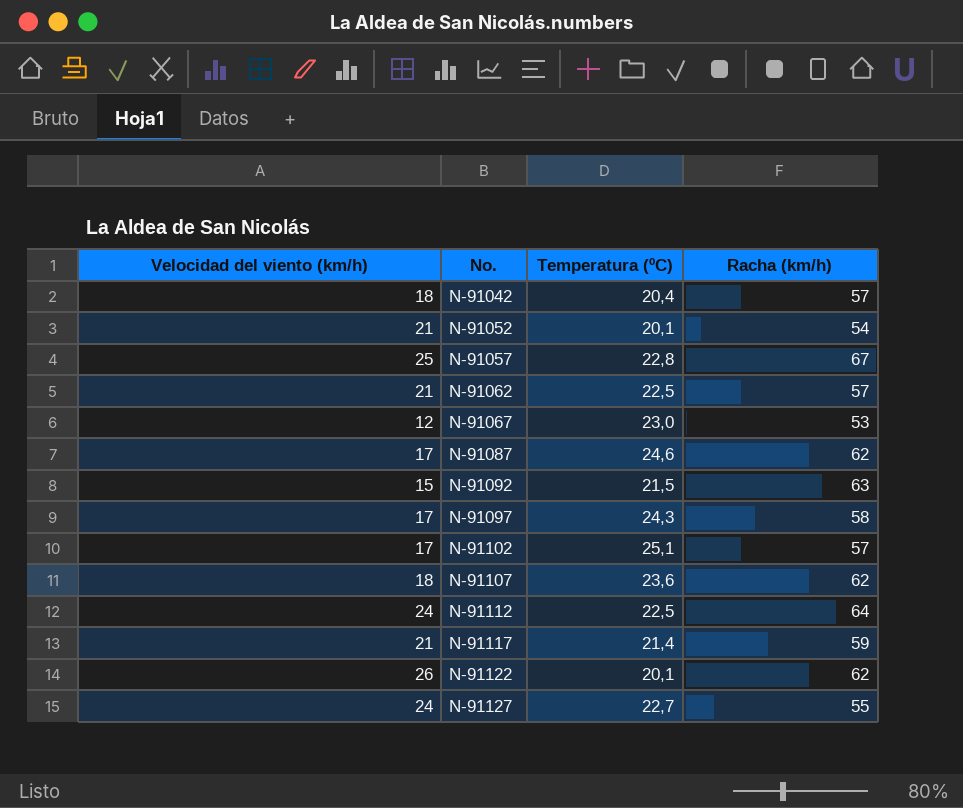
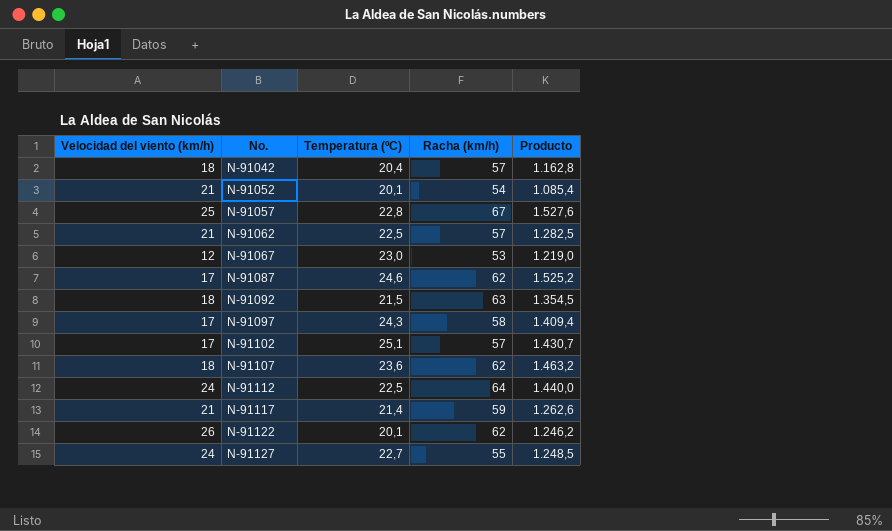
column Producto | formula: none -> [Temperatura (ºC)] * [Racha (km/h)]
N-91092 | Velocidad del viento (km/h): 15 -> 18

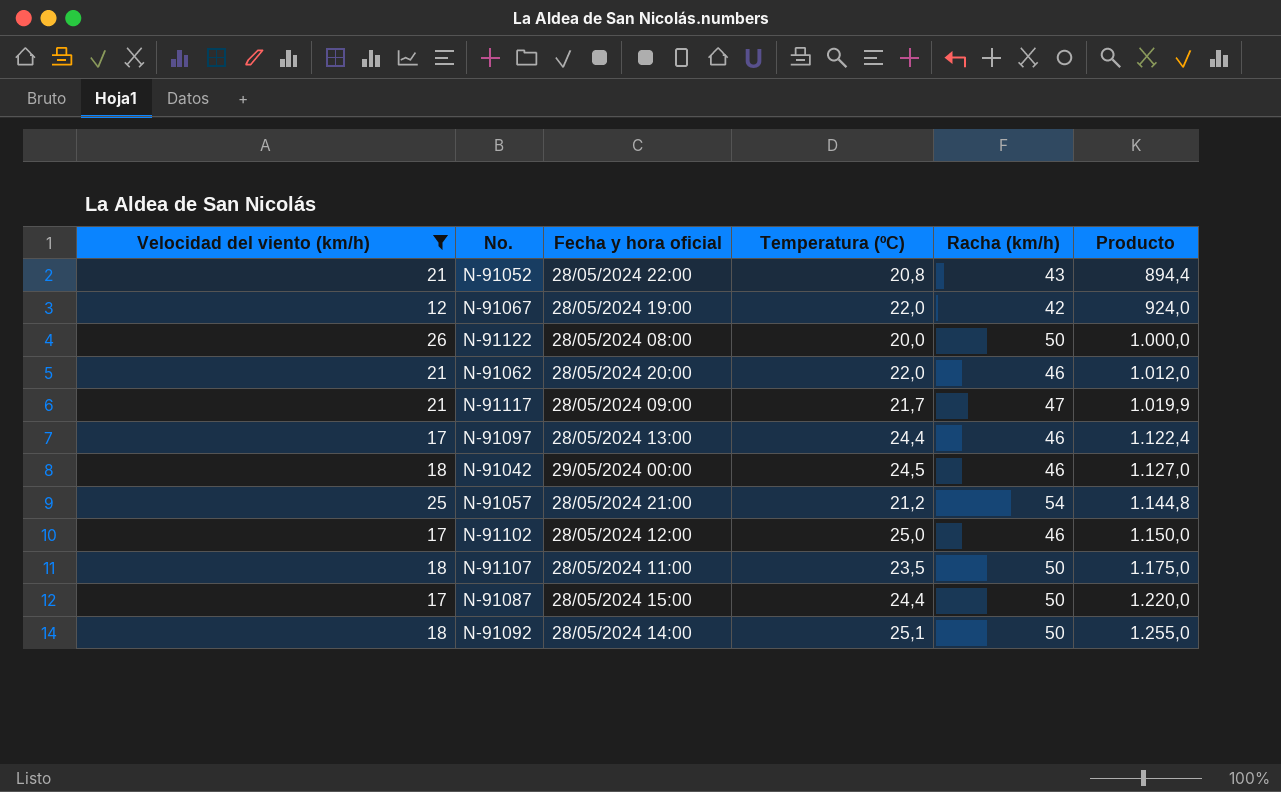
filter: none -> Velocidad del viento (km/h) != 24
row order: No. ascending -> Producto ascending
column Fecha y hora oficial | position: none -> 3
N-91052 | Temperatura (ºC): 20,1 -> 20,8
N-91052 | Racha (km/h): 54 -> 43
N-91052 | Producto: 1.085,4 -> 894,4
N-91067 | Temperatura (ºC): 23,0 -> 22,0
N-91067 | Racha (km/h): 53 -> 42
N-91067 | Producto: 1.219,0 -> 924,0
N-91122 | Temperatura (ºC): 20,1 -> 20,0
N-91122 | Racha (km/h): 62 -> 50
N-91122 | Producto: 1.246,2 -> 1.000,0
N-91062 | Temperatura (ºC): 22,5 -> 22,0
N-91062 | Racha (km/h): 57 -> 46
N-91062 | Producto: 1.282,5 -> 1.012,0
N-91117 | Temperatura (ºC): 21,4 -> 21,7
N-91117 | Racha (km/h): 59 -> 47
N-91117 | Producto: 1.262,6 -> 1.019,9
N-91097 | Temperatura (ºC): 24,3 -> 24,4
N-91097 | Racha (km/h): 58 -> 46
N-91097 | Producto: 1.409,4 -> 1.122,4
N-91042 | Temperatura (ºC): 20,4 -> 24,5
N-91042 | Racha (km/h): 57 -> 46
N-91042 | Producto: 1.162,8 -> 1.127,0
N-91057 | Temperatura (ºC): 22,8 -> 21,2
N-91057 | Racha (km/h): 67 -> 54
N-91057 | Producto: 1.527,6 -> 1.144,8
N-91102 | Temperatura (ºC): 25,1 -> 25,0
N-91102 | Racha (km/h): 57 -> 46
N-91102 | Producto: 1.430,7 -> 1.150,0
N-91107 | Temperatura (ºC): 23,6 -> 23,5
N-91107 | Racha (km/h): 62 -> 50
N-91107 | Producto: 1.463,2 -> 1.175,0
N-91087 | Temperatura (ºC): 24,6 -> 24,4
N-91087 | Racha (km/h): 62 -> 50
N-91087 | Producto: 1.525,2 -> 1.220,0
N-91092 | Temperatura (ºC): 21,5 -> 25,1
N-91092 | Racha (km/h): 63 -> 50
N-91092 | Producto: 1.354,5 -> 1.255,0

